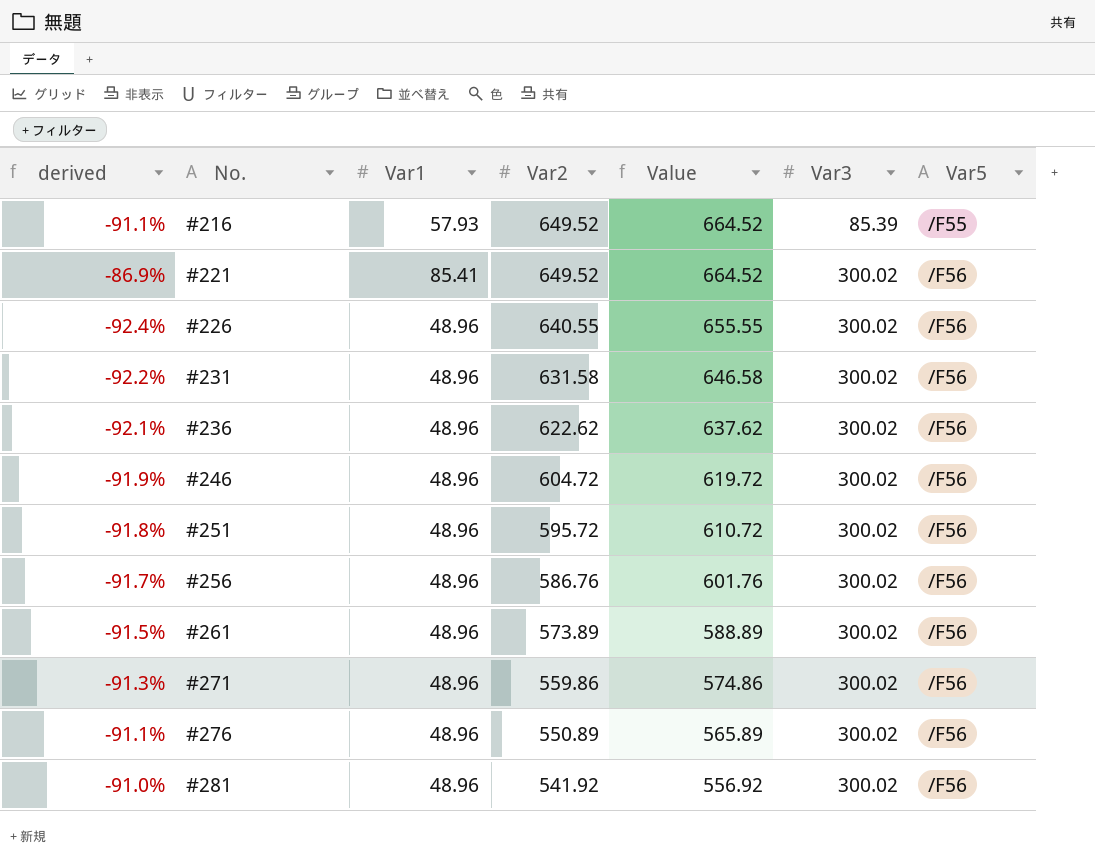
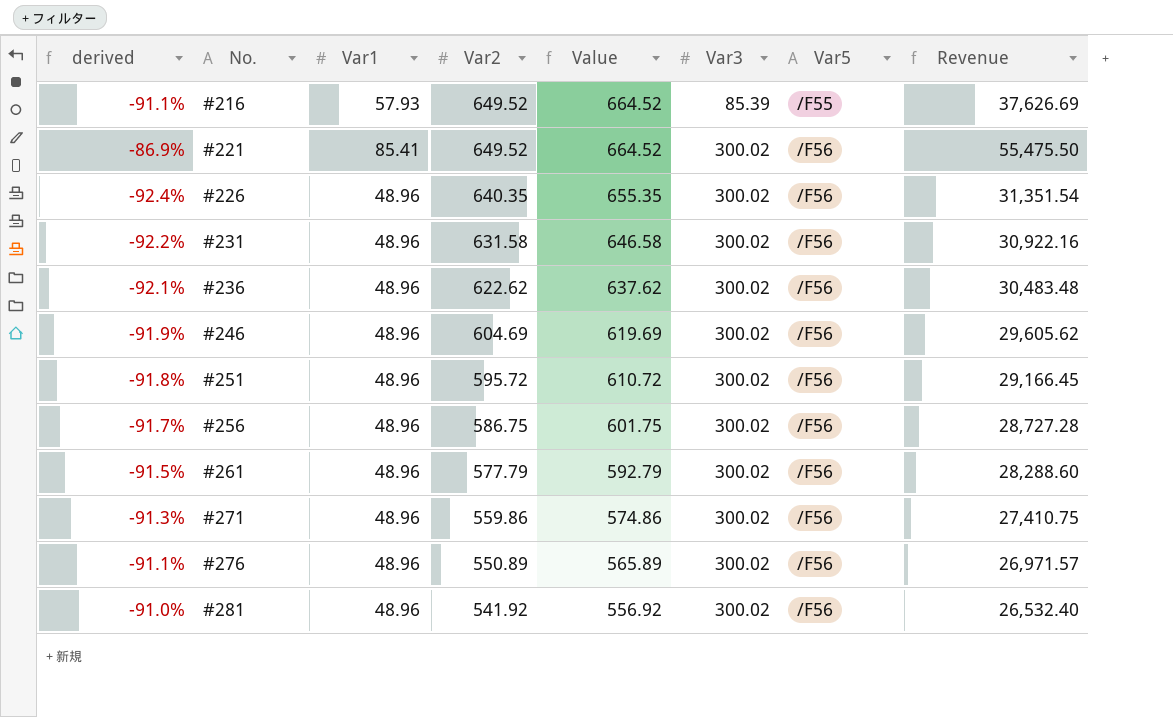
column Revenue | formula: none -> [Var1] * [Var2]
#226 | Var2: 640.55 -> 640.35
#226 | Value: 655.55 -> 655.35
#246 | Var2: 604.72 -> 604.69
#246 | Value: 619.72 -> 619.69
#256 | Var2: 586.76 -> 586.75
#256 | Value: 601.76 -> 601.75
#261 | Var2: 573.89 -> 577.79
#261 | Value: 588.89 -> 592.79

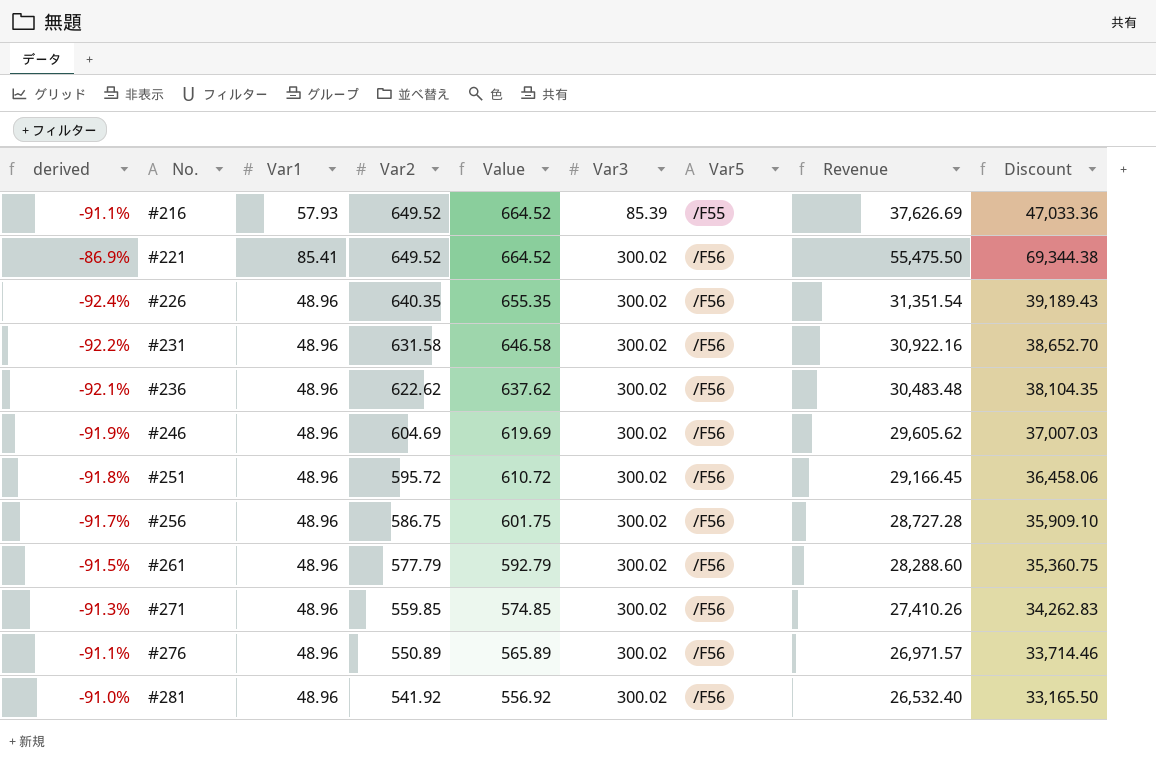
column Discount | formula: none -> [Revenue] * 1.25
#271 | Var2: 559.86 -> 559.85
#271 | Value: 574.86 -> 574.85
#271 | Revenue: 27,410.75 -> 27,410.26

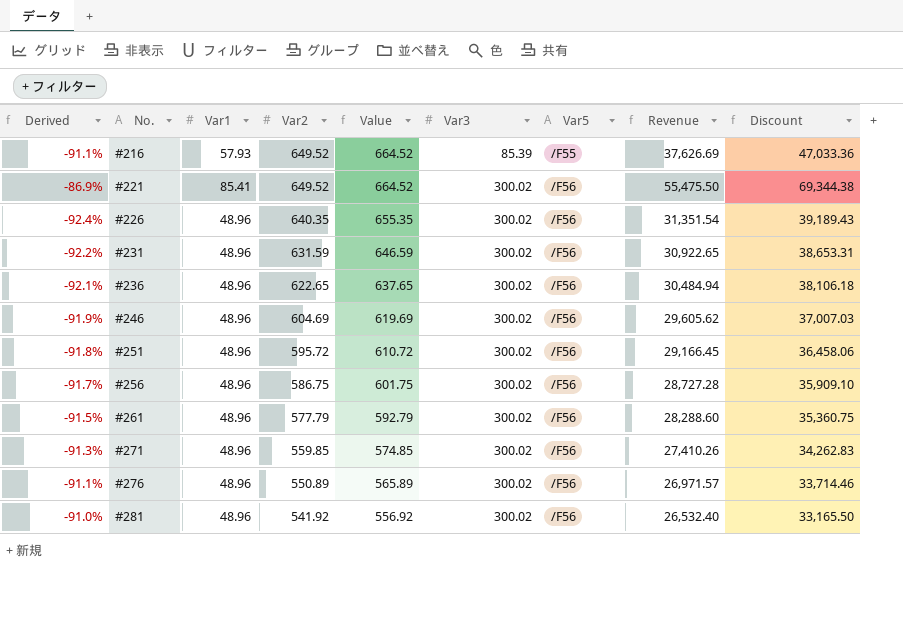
column name: derived -> Derived
#231 | Var2: 631.58 -> 631.59
#231 | Value: 646.58 -> 646.59
#231 | Revenue: 30,922.16 -> 30,922.65
#231 | Discount: 38,652.70 -> 38,653.31
#236 | Var2: 622.62 -> 622.65
#236 | Value: 637.62 -> 637.65
#236 | Revenue: 30,483.48 -> 30,484.94
#236 | Discount: 38,104.35 -> 38,106.18

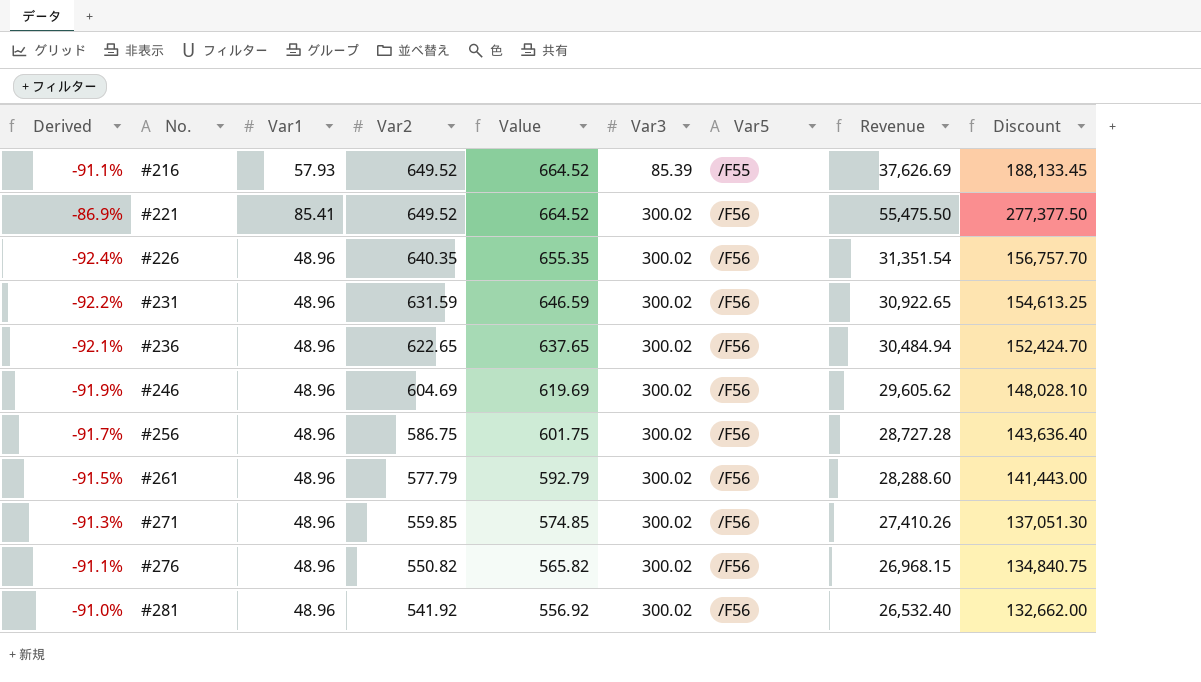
column Discount | formula: [Revenue] * 1.25 -> [Revenue] * 5
row #251: -91.8% | 48.96 | 595.72 | 610.72 | 300.02 | /F56 | 29,166.45 | 36,458.06 -> none
#276 | Var2: 550.89 -> 550.82
#276 | Value: 565.89 -> 565.82
#276 | Revenue: 26,971.57 -> 26,968.15

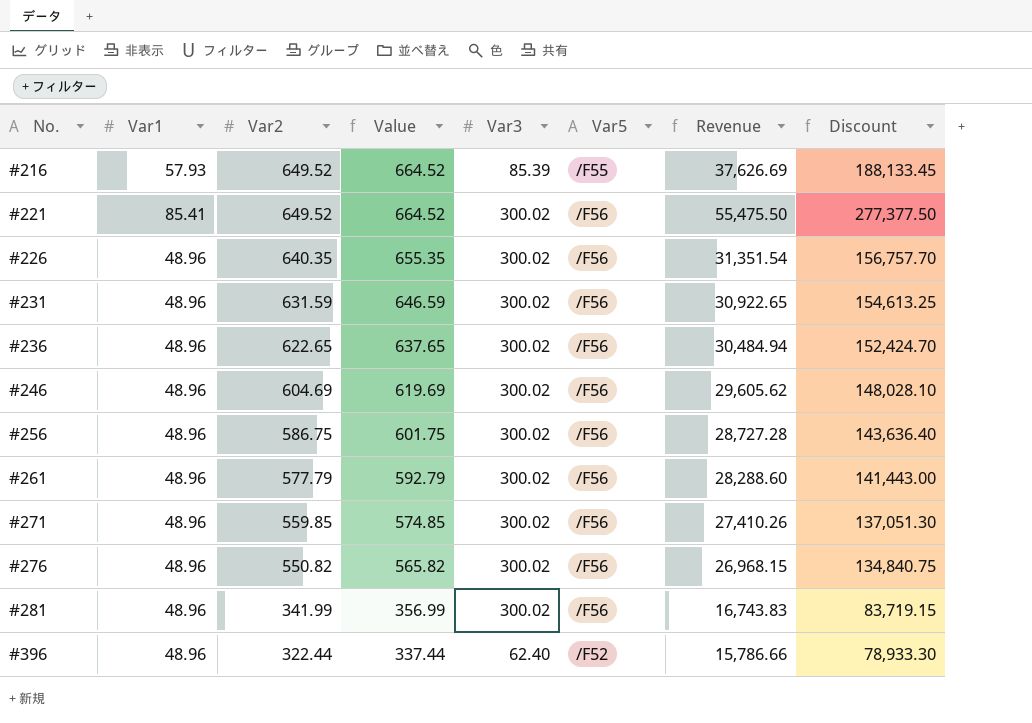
column Derived | formula: ([Var1] - [Var2]) / [Var2] -> none
#281 | Var2: 541.92 -> 341.99
#281 | Value: 556.92 -> 356.99
#281 | Revenue: 26,532.40 -> 16,743.83
#281 | Discount: 132,662.00 -> 83,719.15
row #396: none -> 48.96 | 322.44 | 337.44 | 62.40 | /F52 | 15,786.66 | 78,933.30

